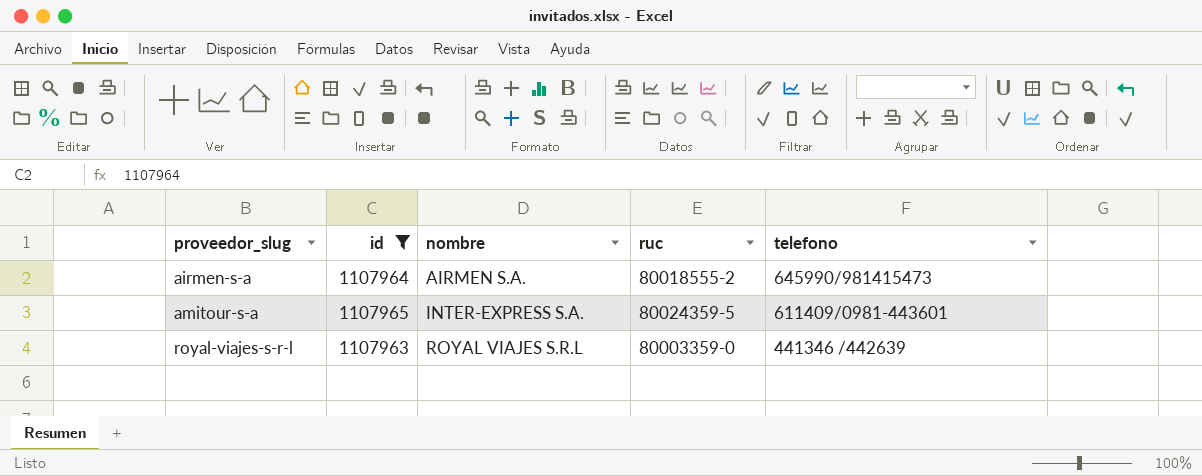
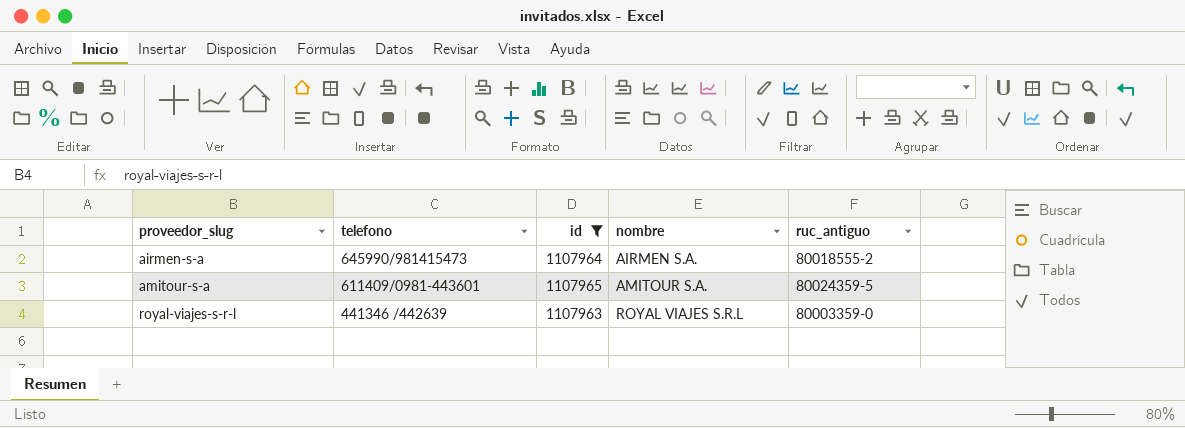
column telefono | position: 5 -> 2
column name: ruc -> ruc_antiguo
amitour-s-a | nombre: INTER-EXPRESS S.A. -> AMITOUR S.A.

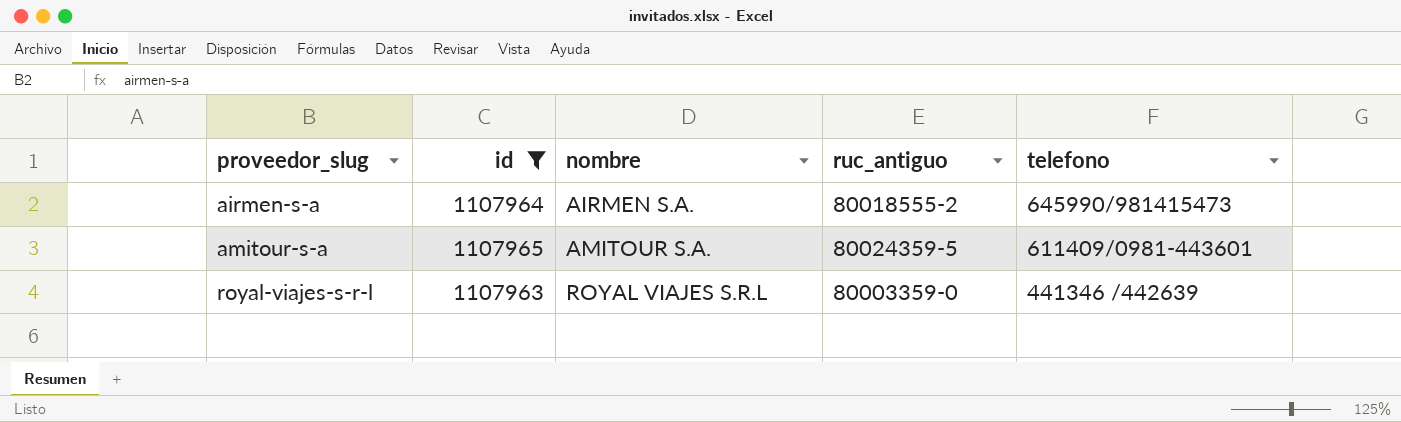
column telefono | position: 2 -> 5

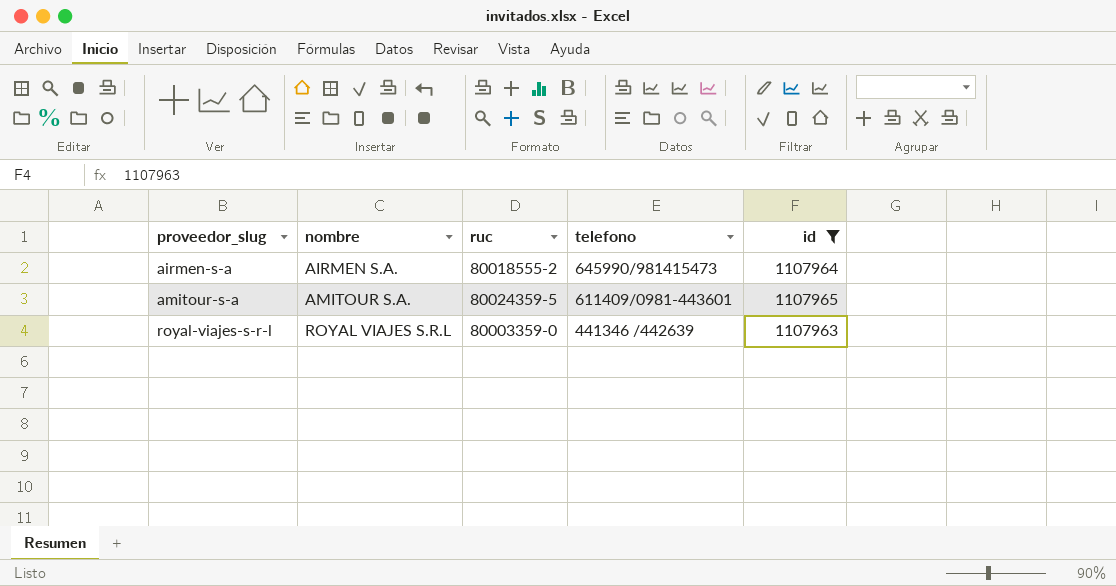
column name: ruc_antiguo -> ruc
column id | position: 2 -> 5

